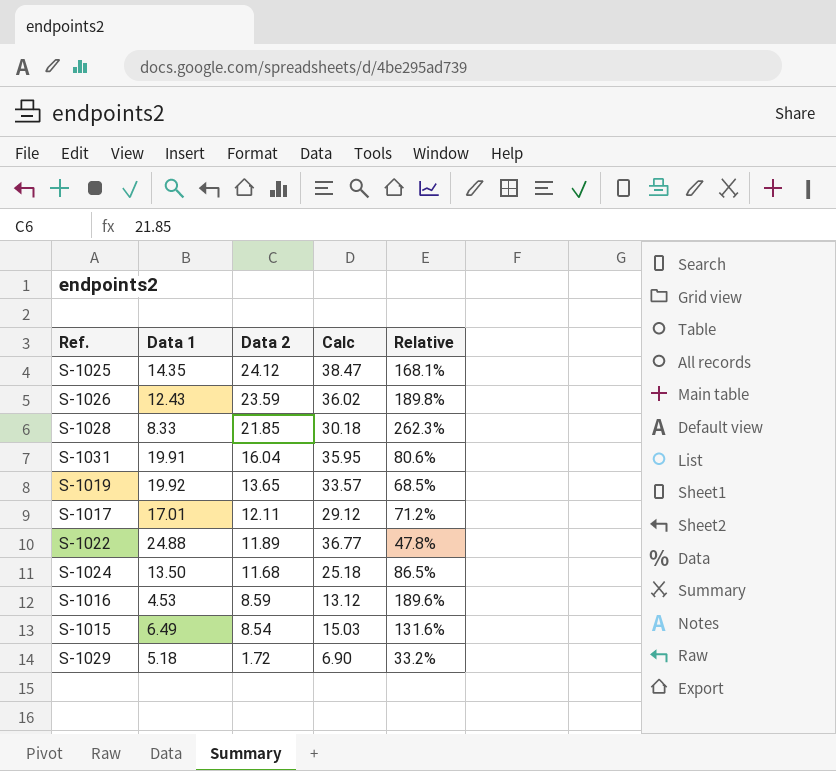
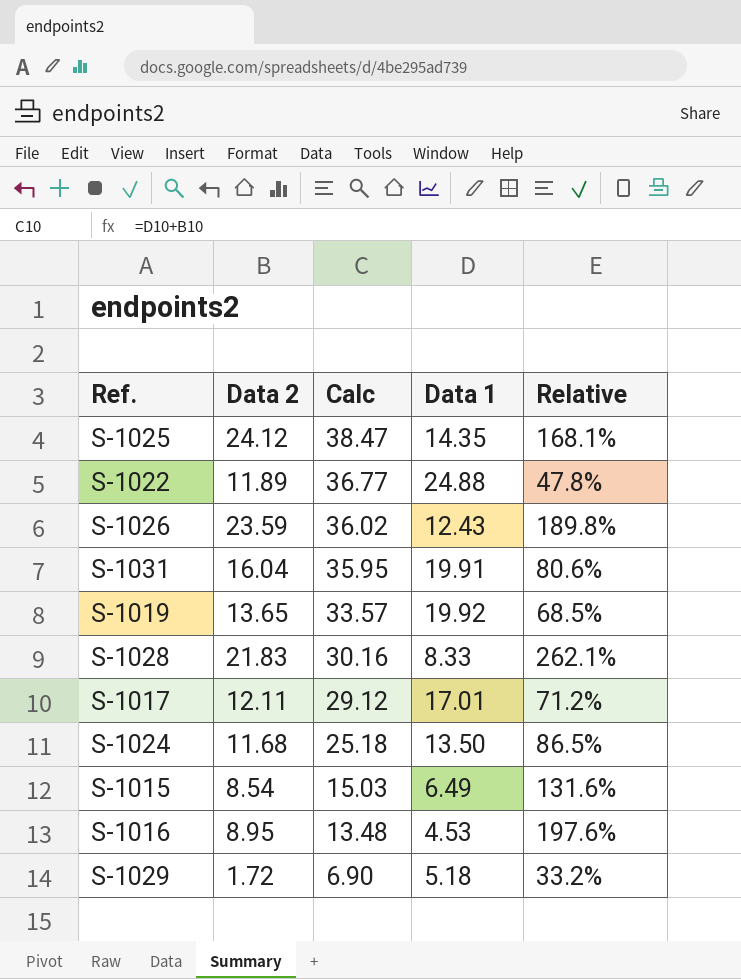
row order: Data 2 descending -> Calc descending
column Data 1 | position: 2 -> 4
S-1028 | Data 2: 21.85 -> 21.83
S-1028 | Calc: 30.18 -> 30.16
S-1028 | Relative: 262.3% -> 262.1%
S-1016 | Data 2: 8.59 -> 8.95
S-1016 | Calc: 13.12 -> 13.48
S-1016 | Relative: 189.6% -> 197.6%

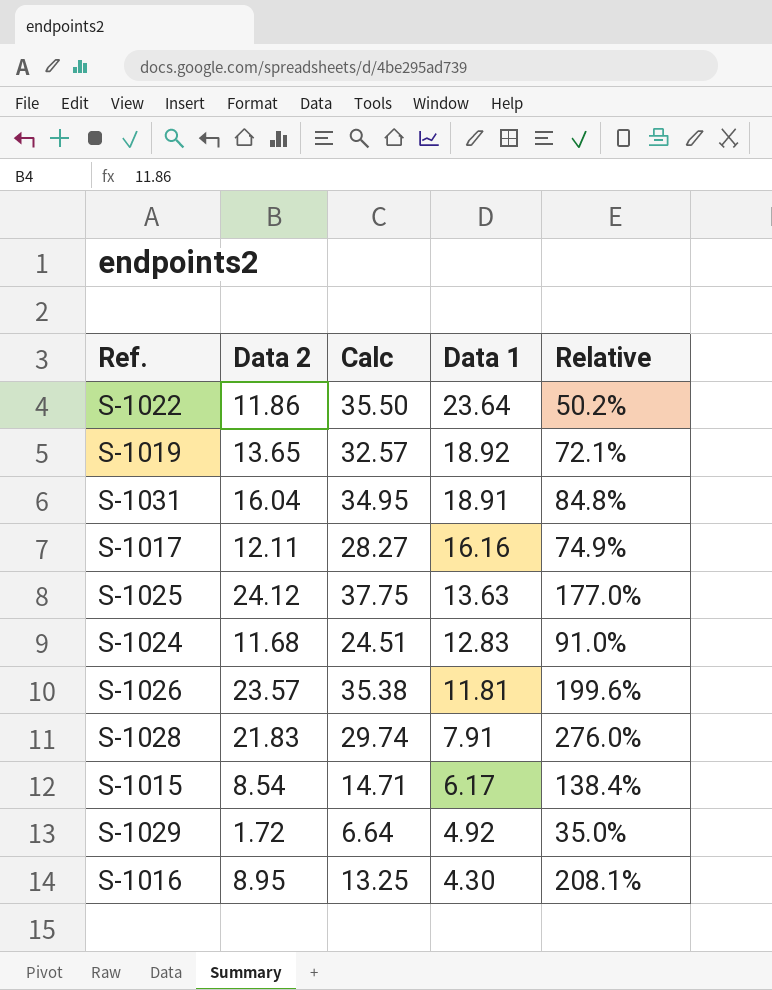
row order: Calc descending -> Data 1 descending
S-1022 | Data 2: 11.89 -> 11.86
S-1022 | Calc: 36.77 -> 35.50
S-1022 | Data 1: 24.88 -> 23.64
S-1022 | Relative: 47.8% -> 50.2%
S-1019 | Calc: 33.57 -> 32.57
S-1019 | Data 1: 19.92 -> 18.92
S-1019 | Relative: 68.5% -> 72.1%
S-1031 | Calc: 35.95 -> 34.95
S-1031 | Data 1: 19.91 -> 18.91
S-1031 | Relative: 80.6% -> 84.8%
S-1017 | Calc: 29.12 -> 28.27
S-1017 | Data 1: 17.01 -> 16.16
S-1017 | Relative: 71.2% -> 74.9%
S-1025 | Calc: 38.47 -> 37.75
S-1025 | Data 1: 14.35 -> 13.63
S-1025 | Relative: 168.1% -> 177.0%
S-1024 | Calc: 25.18 -> 24.51
S-1024 | Data 1: 13.50 -> 12.83
S-1024 | Relative: 86.5% -> 91.0%
S-1026 | Data 2: 23.59 -> 23.57
S-1026 | Calc: 36.02 -> 35.38
S-1026 | Data 1: 12.43 -> 11.81
S-1026 | Relative: 189.8% -> 199.6%
S-1028 | Calc: 30.16 -> 29.74
S-1028 | Data 1: 8.33 -> 7.91
S-1028 | Relative: 262.1% -> 276.0%
S-1015 | Calc: 15.03 -> 14.71
S-1015 | Data 1: 6.49 -> 6.17
S-1015 | Relative: 131.6% -> 138.4%
S-1029 | Calc: 6.90 -> 6.64
S-1029 | Data 1: 5.18 -> 4.92
S-1029 | Relative: 33.2% -> 35.0%
S-1016 | Calc: 13.48 -> 13.25
S-1016 | Data 1: 4.53 -> 4.30
S-1016 | Relative: 197.6% -> 208.1%

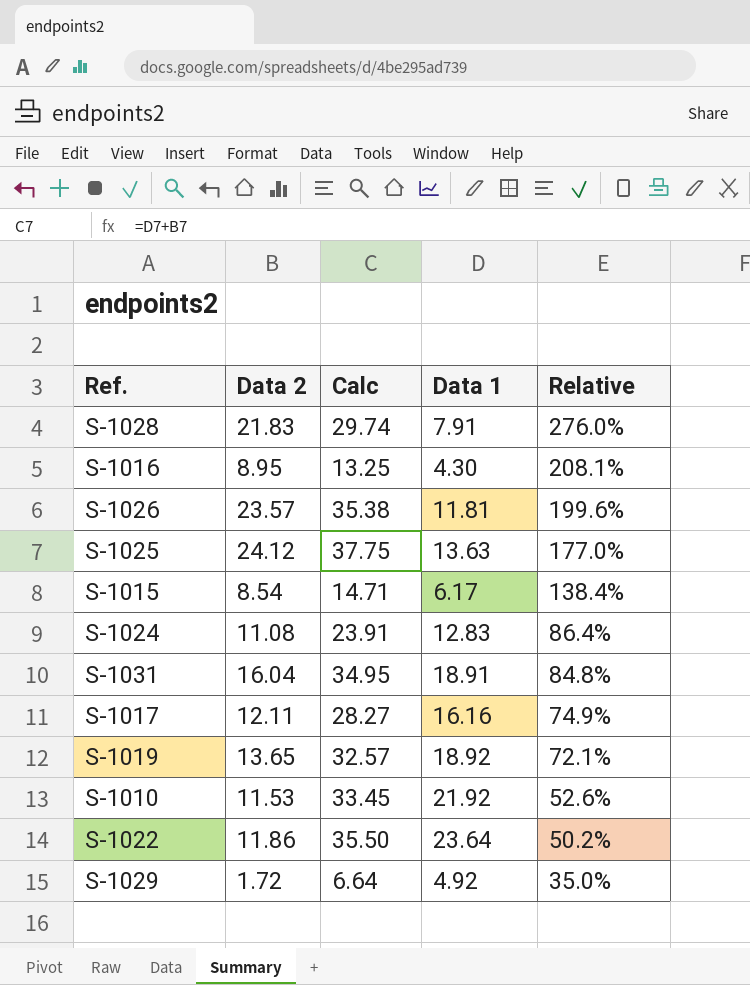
row order: Data 1 descending -> Relative descending
S-1024 | Data 2: 11.68 -> 11.08
S-1024 | Calc: 24.51 -> 23.91
S-1024 | Relative: 91.0% -> 86.4%
row S-1010: none -> 11.53 | 33.45 | 21.92 | 52.6%

